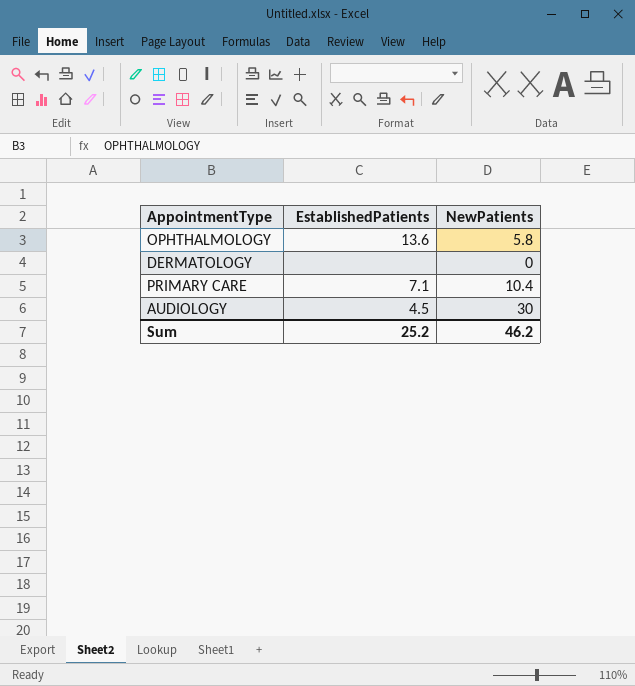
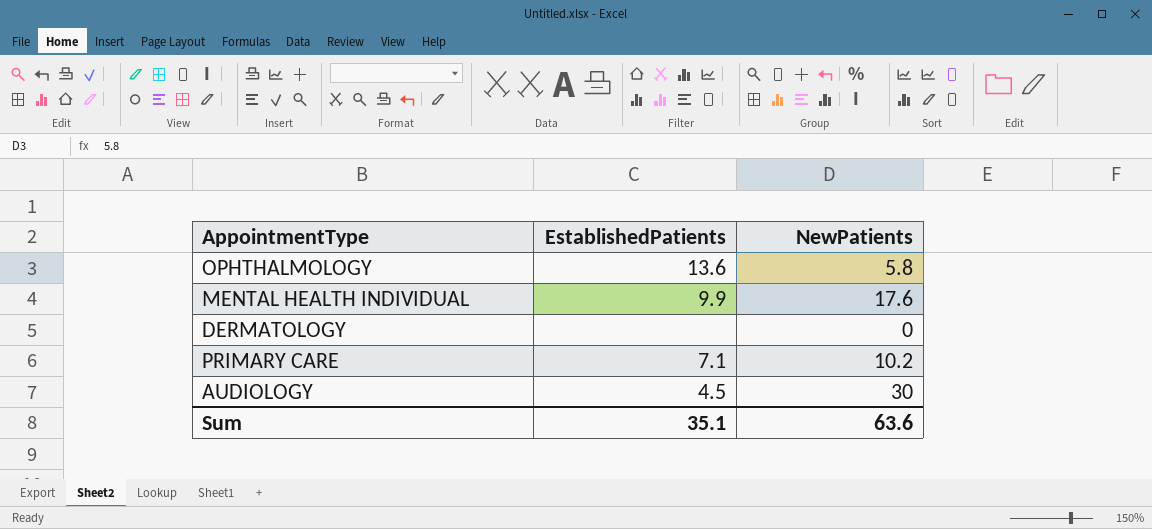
row MENTAL HEALTH INDIVIDUAL: none -> 9.9 | 17.6
PRIMARY CARE | NewPatients: 10.4 -> 10.2
Sum | EstablishedPatients: 25.2 -> 35.1
Sum | NewPatients: 46.2 -> 63.6

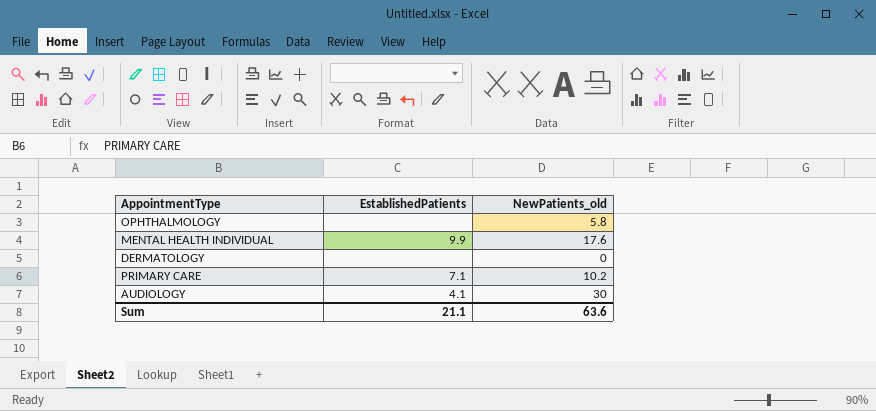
column name: NewPatients -> NewPatients_old
OPHTHALMOLOGY | EstablishedPatients: 13.6 -> none
AUDIOLOGY | EstablishedPatients: 4.5 -> 4.1
Sum | EstablishedPatients: 35.1 -> 21.1

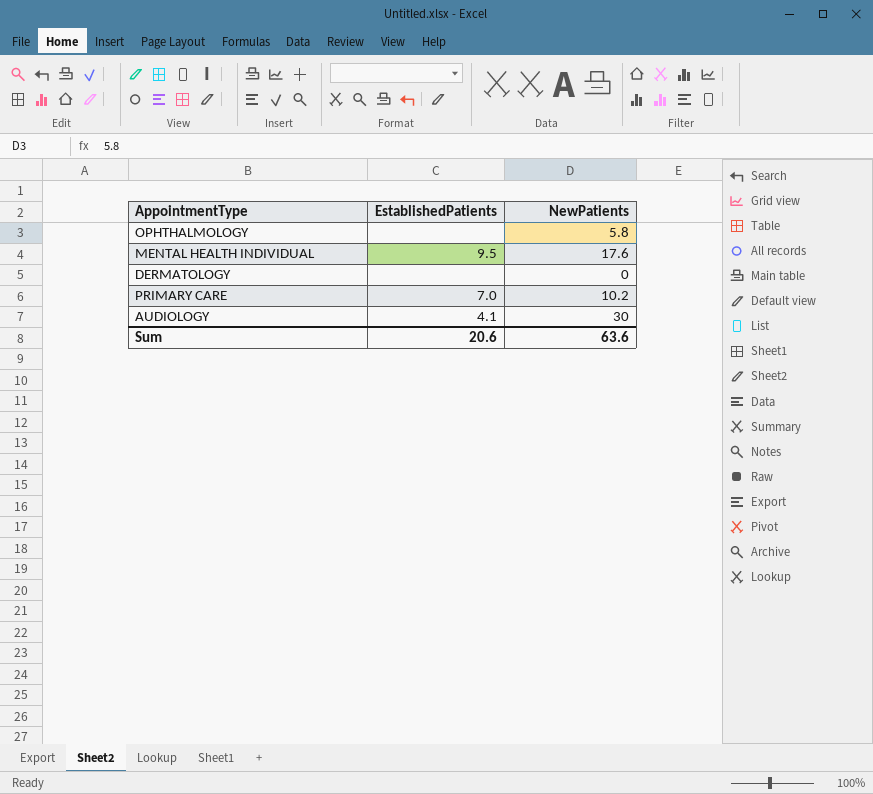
column name: NewPatients_old -> NewPatients
MENTAL HEALTH INDIVIDUAL | EstablishedPatients: 9.9 -> 9.5
PRIMARY CARE | EstablishedPatients: 7.1 -> 7.0
Sum | EstablishedPatients: 21.1 -> 20.6

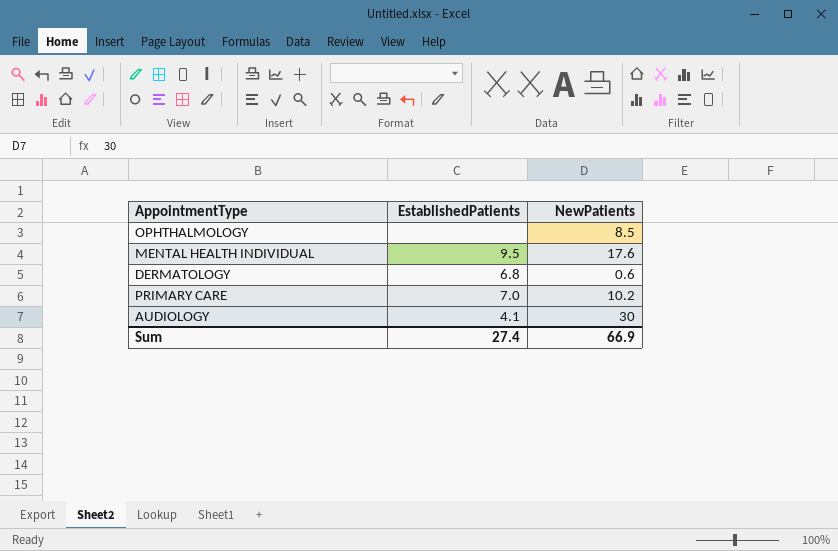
OPHTHALMOLOGY | NewPatients: 5.8 -> 8.5
DERMATOLOGY | EstablishedPatients: none -> 6.8
DERMATOLOGY | NewPatients: 0 -> 0.6
Sum | EstablishedPatients: 20.6 -> 27.4
Sum | NewPatients: 63.6 -> 66.9

